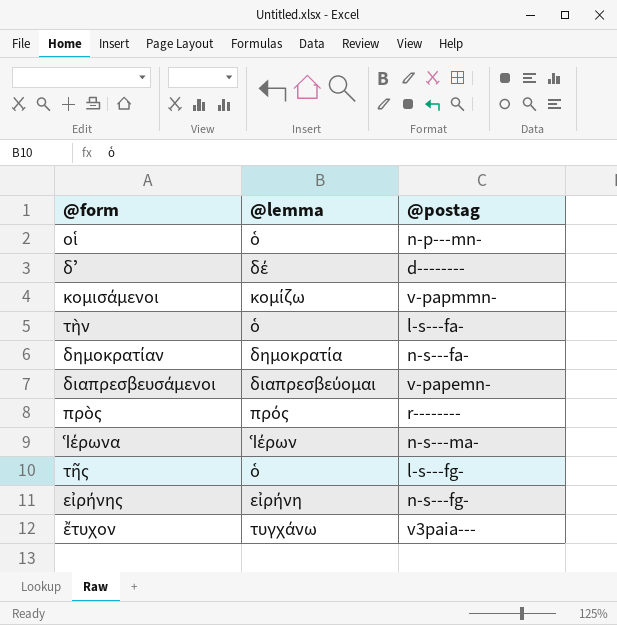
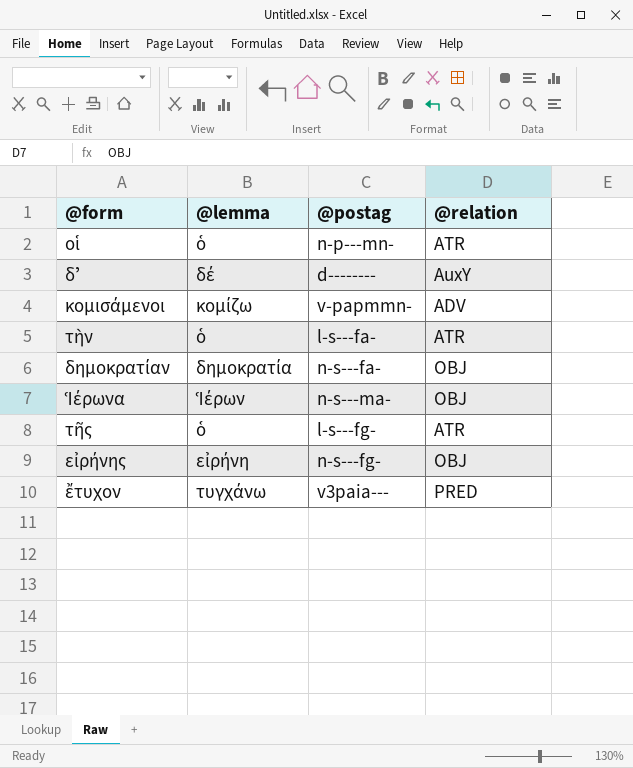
column @relation | position: none -> 4
row διαπρεσβευσάμενοι: διαπρεσβεύομαι | v-papemn- -> none
row πρὸς: πρός | r-------- -> none

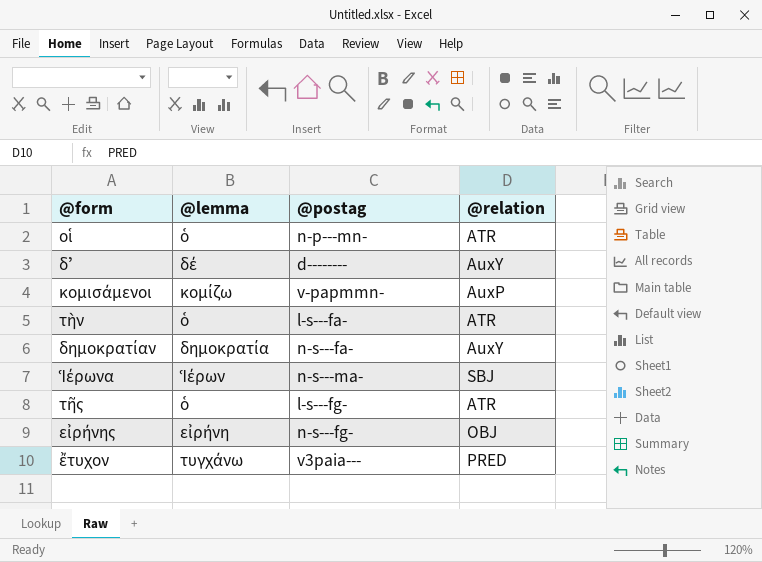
κομισάμενοι | @relation: ADV -> AuxP
δημοκρατίαν | @relation: OBJ -> AuxY
Ἱέρωνα | @relation: OBJ -> SBJ

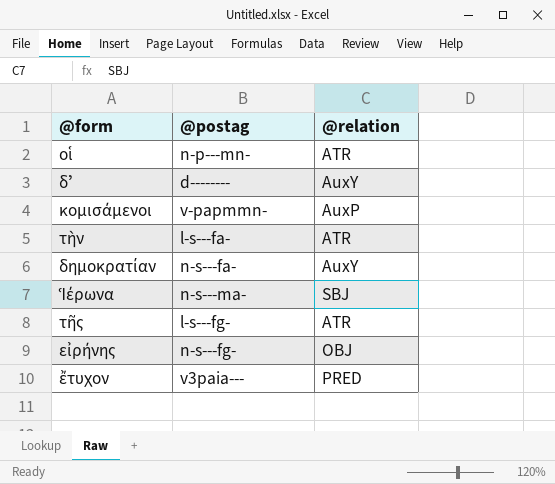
column @lemma | position: 2 -> none

